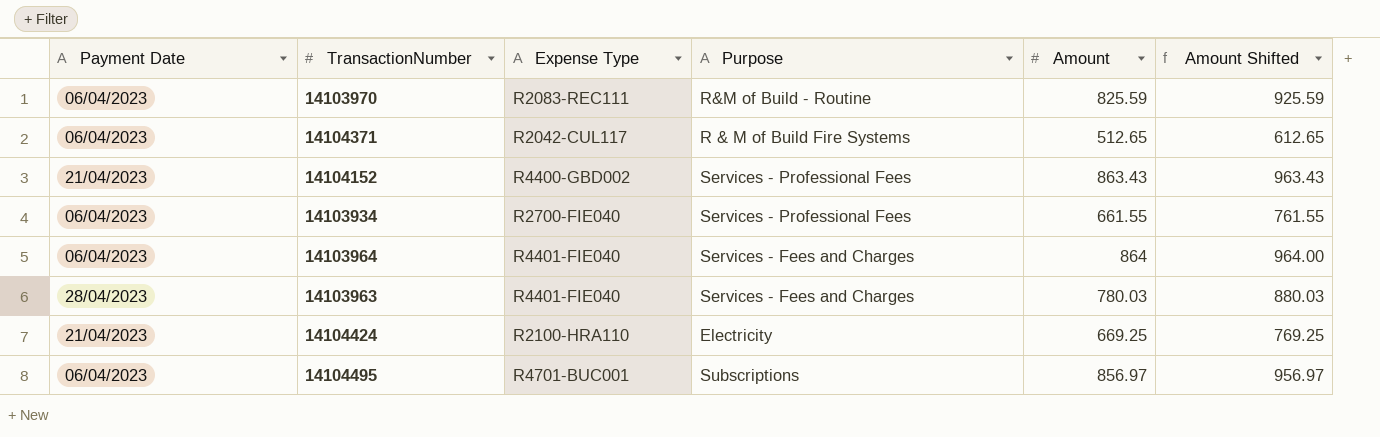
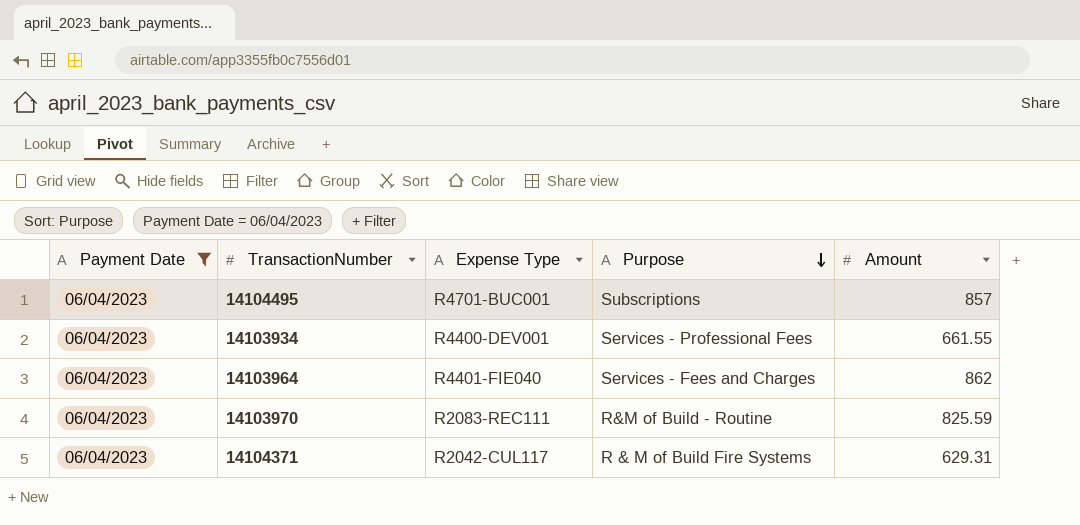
filter: none -> Payment Date = 06/04/2023
row order: none -> Purpose descending
column Amount Shifted | formula: [Amount] + 100 -> none
14104495 | Amount: 856.97 -> 857
14103934 | Expense Type: R2700-FIE040 -> R4400-DEV001
14103964 | Amount: 864 -> 862
14104371 | Amount: 512.65 -> 629.31

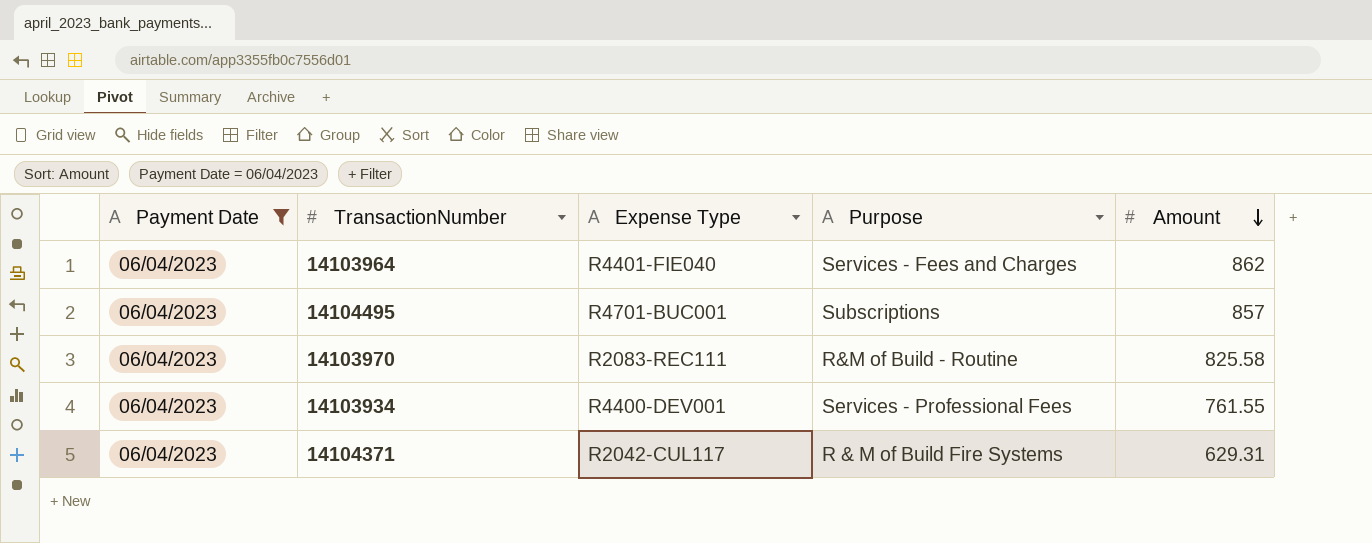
row order: Purpose descending -> Amount descending
14103970 | Amount: 825.59 -> 825.58
14103934 | Amount: 661.55 -> 761.55

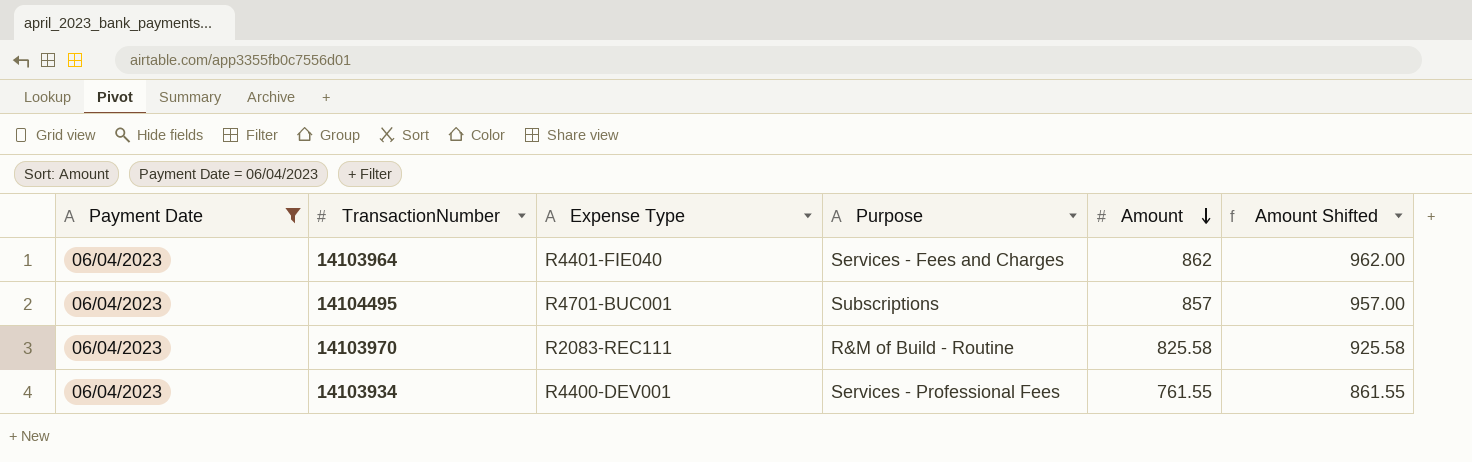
column Amount Shifted | formula: none -> [Amount] + 100
row 14104371: 06/04/2023 | R2042-CUL117 | R & M of Build Fire Systems | 629.31 -> none

